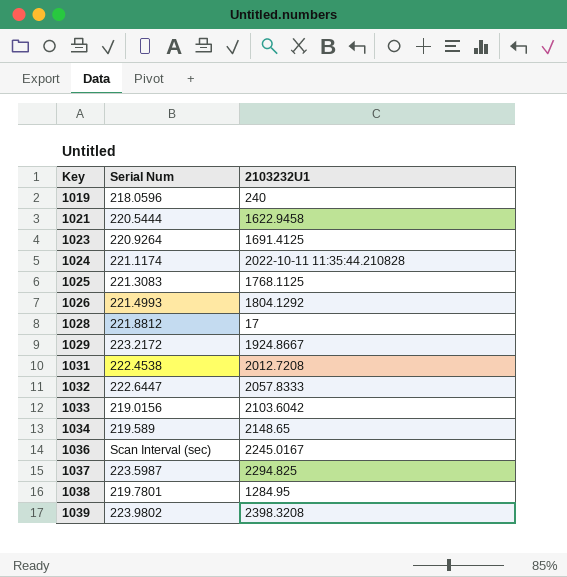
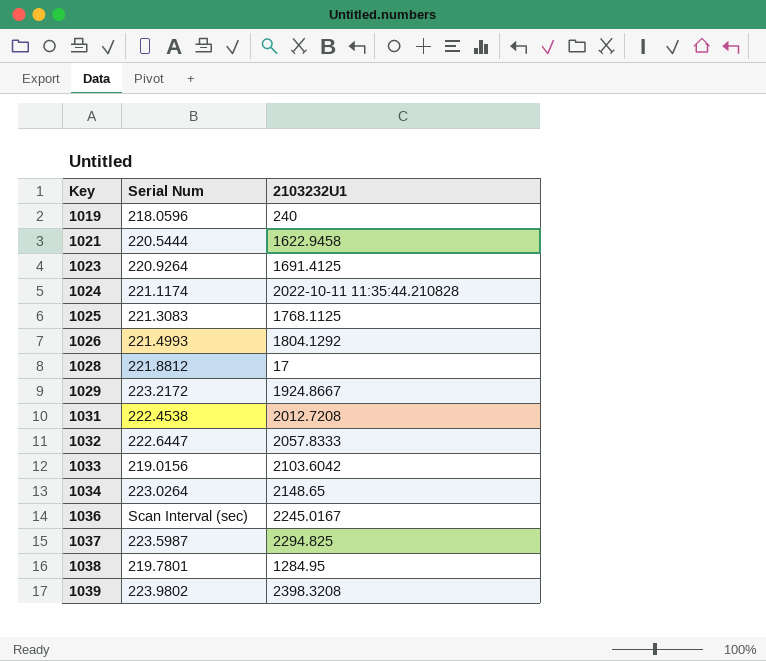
1034 | Serial Num: 219.589 -> 223.0264

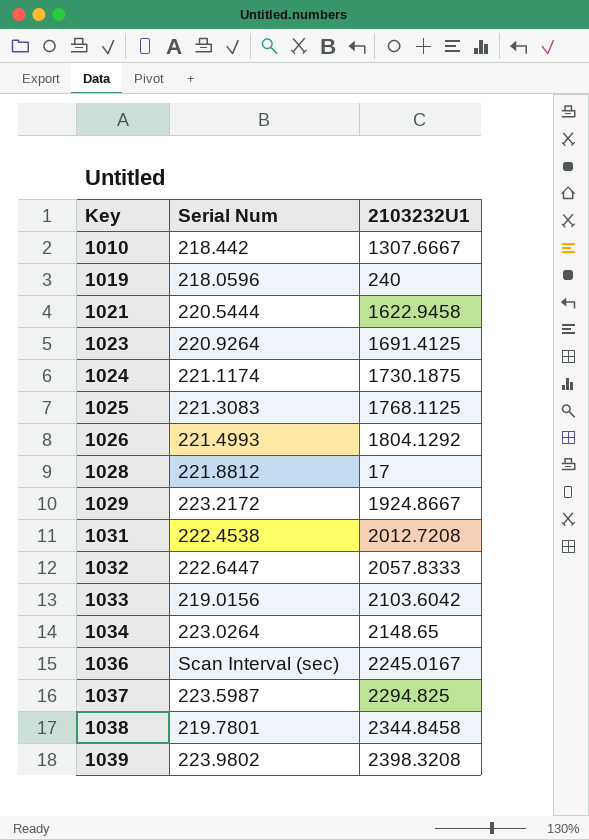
row 1010: none -> 218.442 | 1307.6667
1024 | 2103232U1: 2022-10-11 11:35:44.210828 -> 1730.1875
1038 | 2103232U1: 1284.95 -> 2344.8458

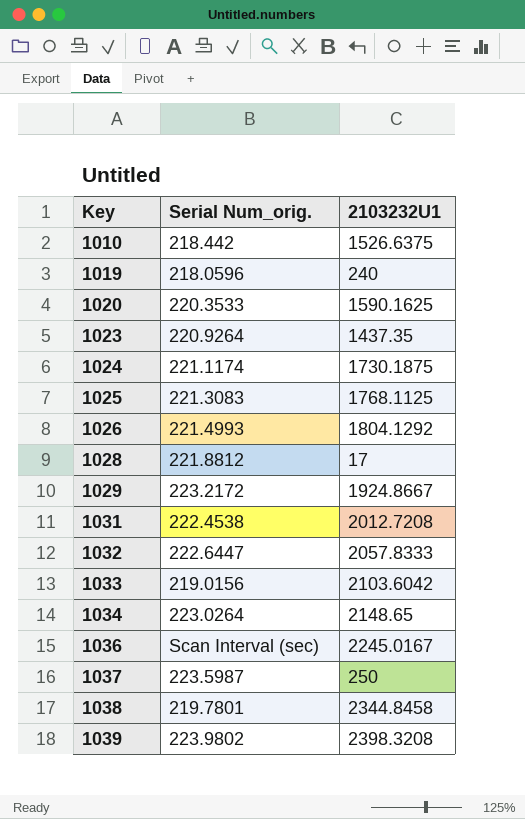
column name: Serial Num -> Serial Num_orig.
row 1021: 220.5444 | 1622.9458 -> none
1010 | 2103232U1: 1307.6667 -> 1526.6375
row 1020: none -> 220.3533 | 1590.1625
1023 | 2103232U1: 1691.4125 -> 1437.35
1037 | 2103232U1: 2294.825 -> 250

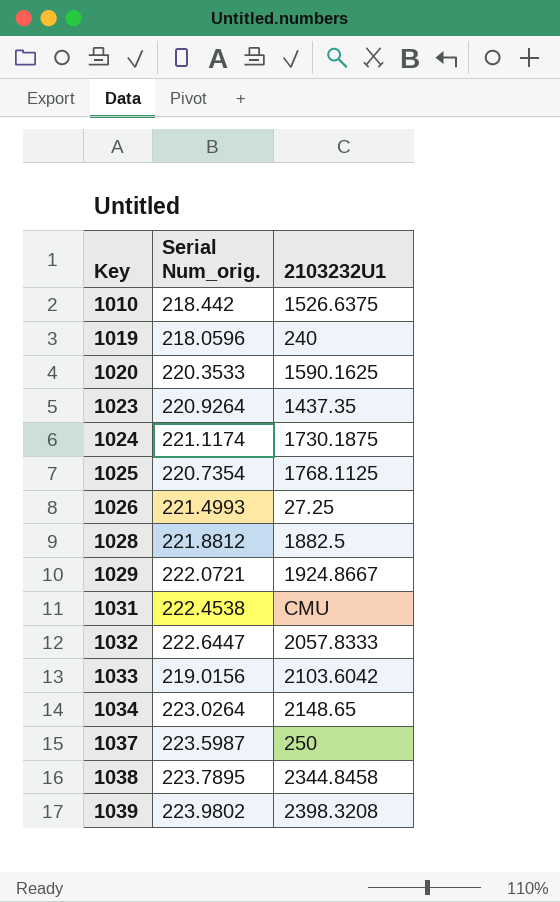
row 1036: Scan Interval (sec) | 2245.0167 -> none
1025 | Serial Num_orig.: 221.3083 -> 220.7354
1026 | 2103232U1: 1804.1292 -> 27.25
1028 | 2103232U1: 17 -> 1882.5
1029 | Serial Num_orig.: 223.2172 -> 222.0721
1031 | 2103232U1: 2012.7208 -> CMU
1038 | Serial Num_orig.: 219.7801 -> 223.7895

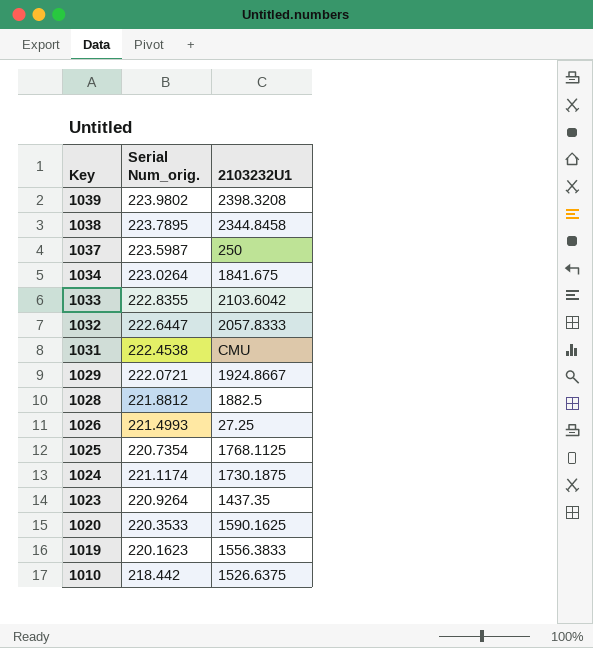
row order: Key ascending -> Key descending
1034 | 2103232U1: 2148.65 -> 1841.675
1033 | Serial Num_orig.: 219.0156 -> 222.8355
1019 | Serial Num_orig.: 218.0596 -> 220.1623
1019 | 2103232U1: 240 -> 1556.3833

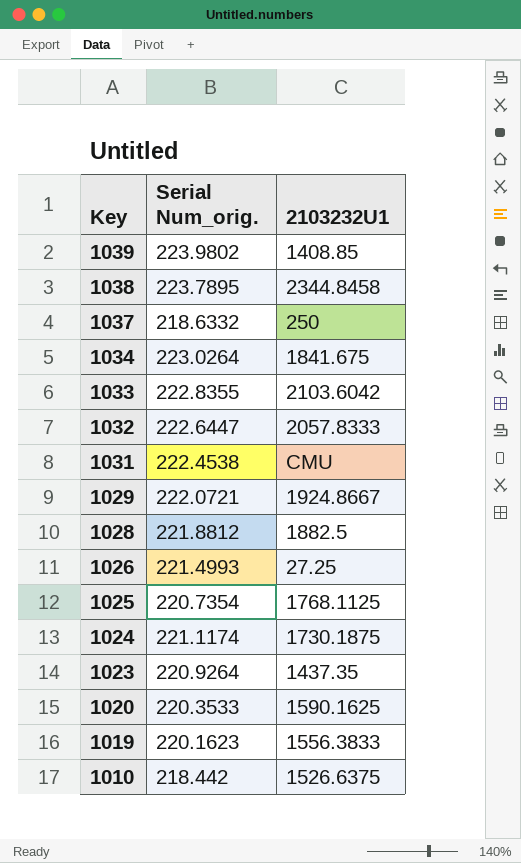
1039 | 2103232U1: 2398.3208 -> 1408.85
1037 | Serial Num_orig.: 223.5987 -> 218.6332

